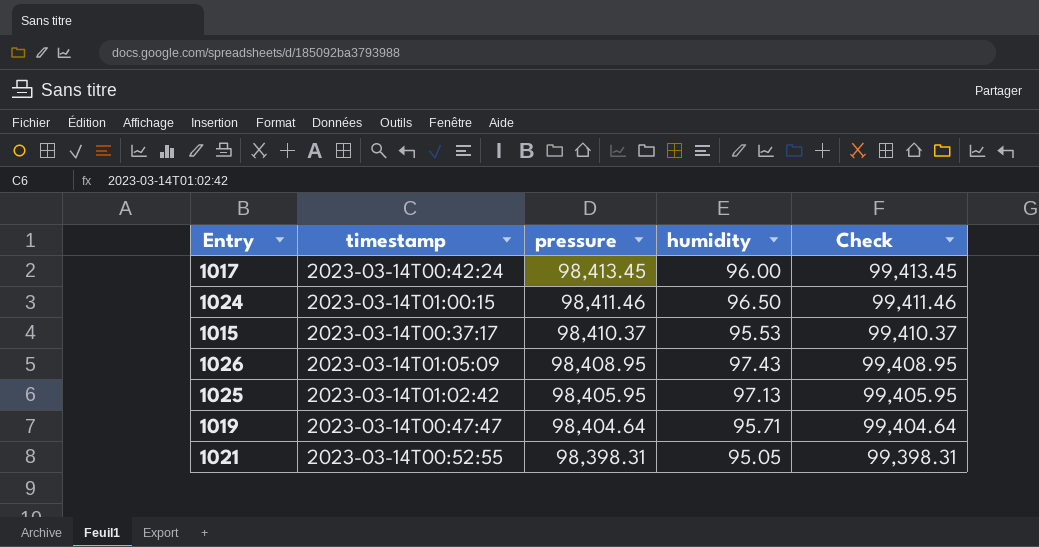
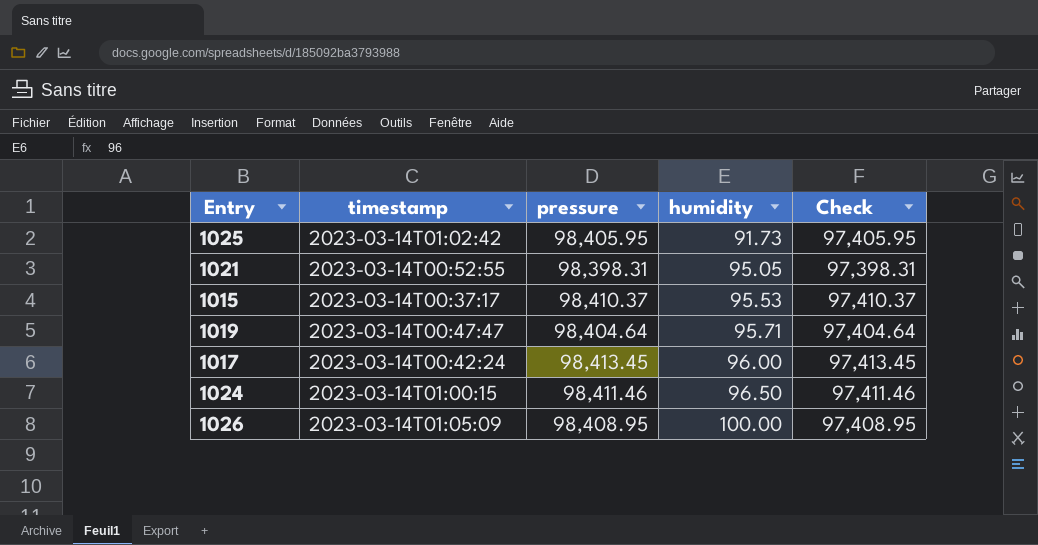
row order: pressure descending -> humidity ascending
column Check | formula: [pressure] + 1000 -> [pressure] - 1000
1025 | humidity: 97.13 -> 91.73
1026 | humidity: 97.43 -> 100.00

